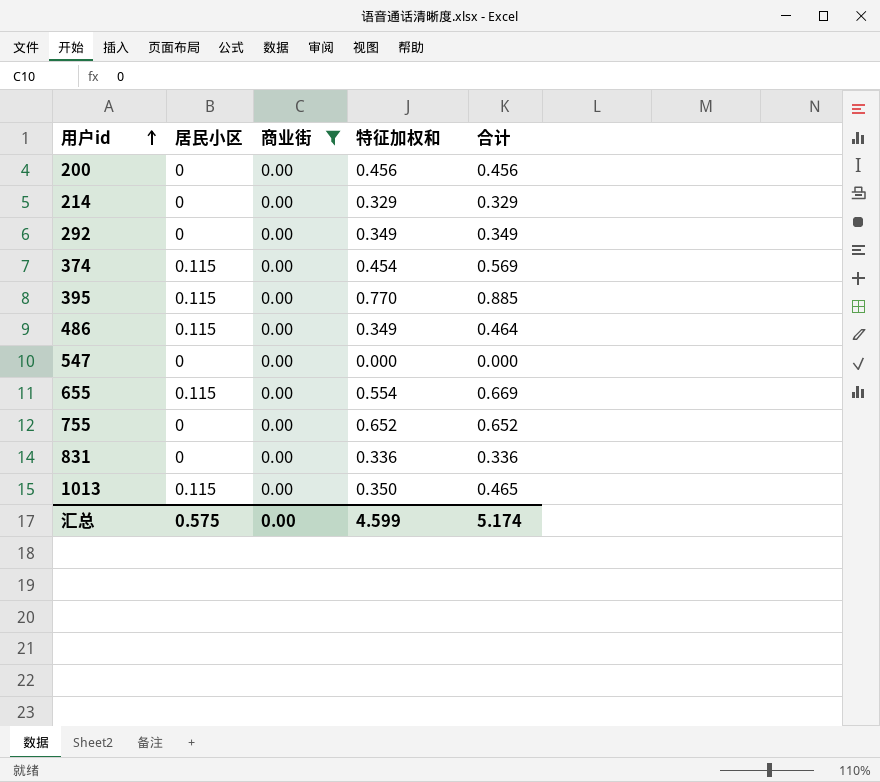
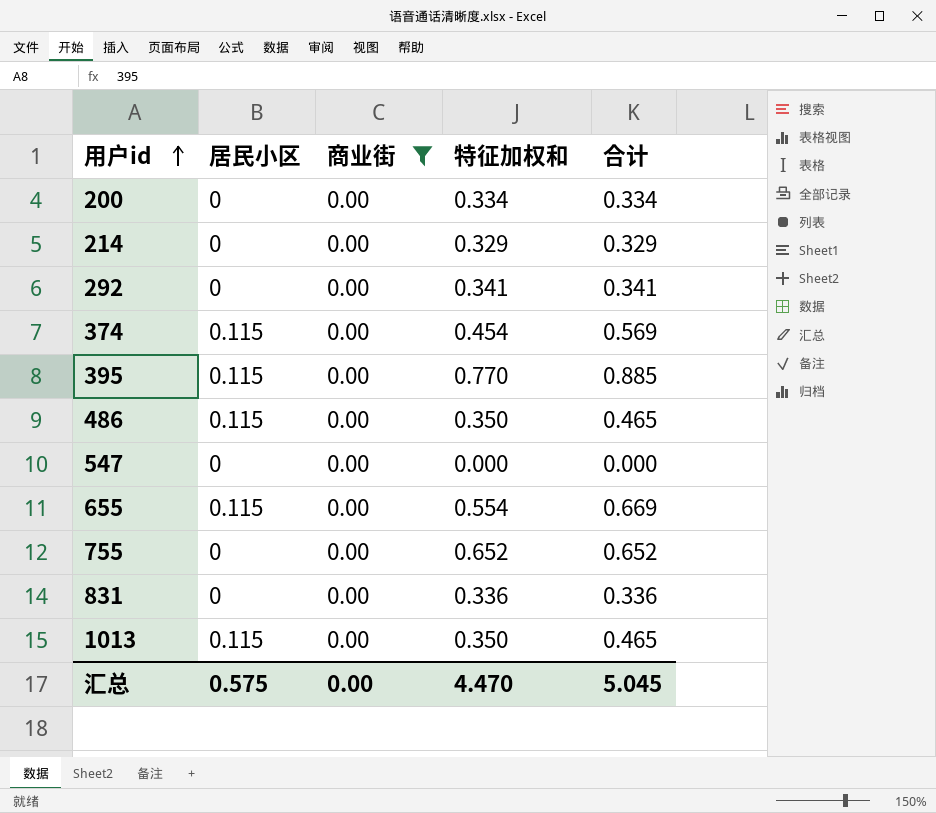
200 | 特征加权和: 0.456 -> 0.334
200 | 合计: 0.456 -> 0.334
292 | 特征加权和: 0.349 -> 0.341
292 | 合计: 0.349 -> 0.341
486 | 特征加权和: 0.349 -> 0.350
486 | 合计: 0.464 -> 0.465
汇总 | 特征加权和: 4.599 -> 4.470
汇总 | 合计: 5.174 -> 5.045

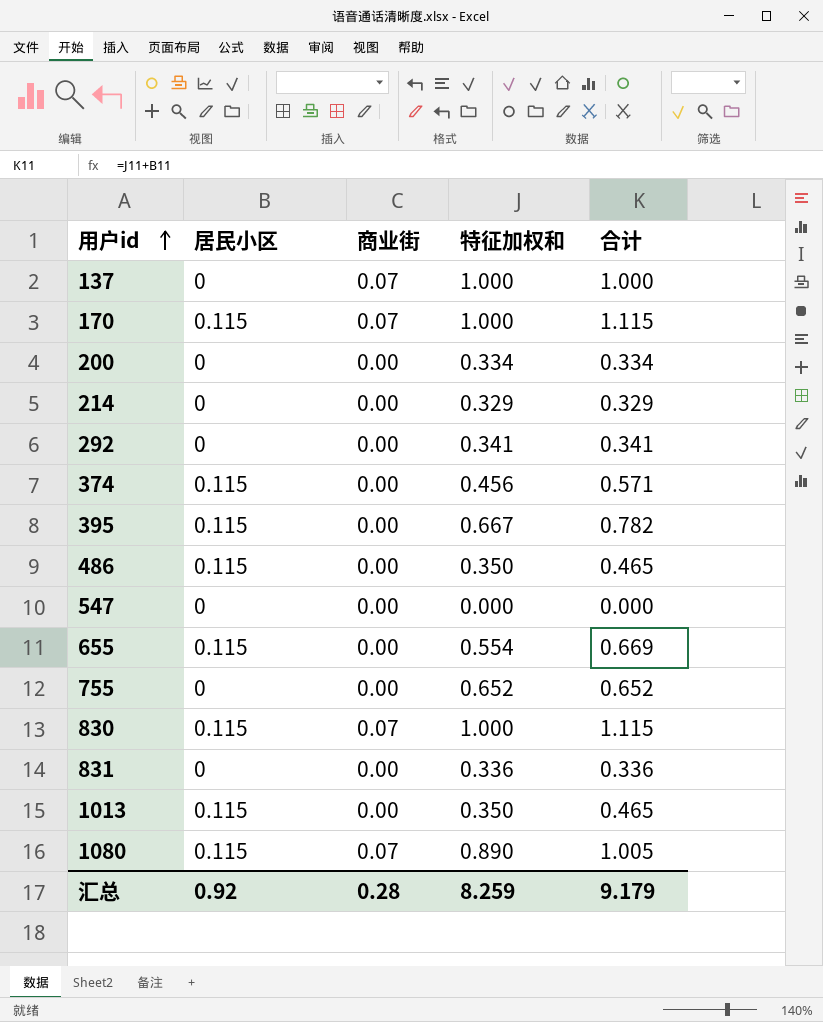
filter: 商业街 = 0.00 -> none
374 | 特征加权和: 0.454 -> 0.456
374 | 合计: 0.569 -> 0.571
395 | 特征加权和: 0.770 -> 0.667
395 | 合计: 0.885 -> 0.782
汇总 | 居民小区: 0.575 -> 0.92
汇总 | 商业街: 0.00 -> 0.28
汇总 | 特征加权和: 4.470 -> 8.259
汇总 | 合计: 5.045 -> 9.179

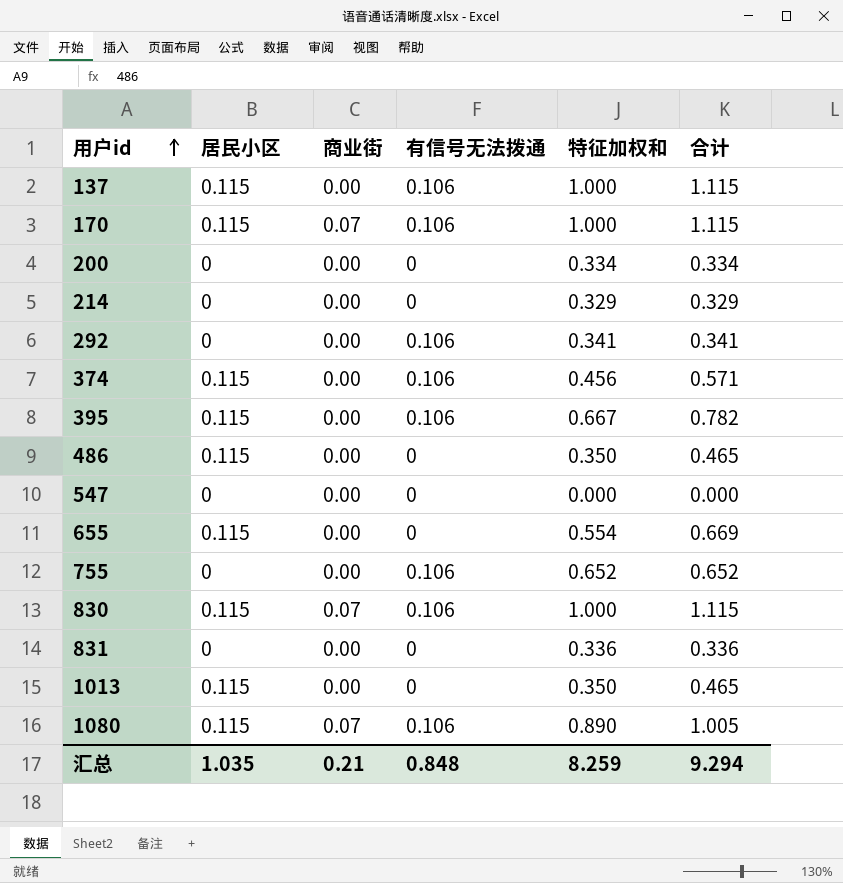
column 有信号无法拨通 | position: none -> 4
137 | 居民小区: 0 -> 0.115
137 | 商业街: 0.07 -> 0.00
137 | 合计: 1.000 -> 1.115
汇总 | 居民小区: 0.92 -> 1.035
汇总 | 商业街: 0.28 -> 0.21
汇总 | 合计: 9.179 -> 9.294

